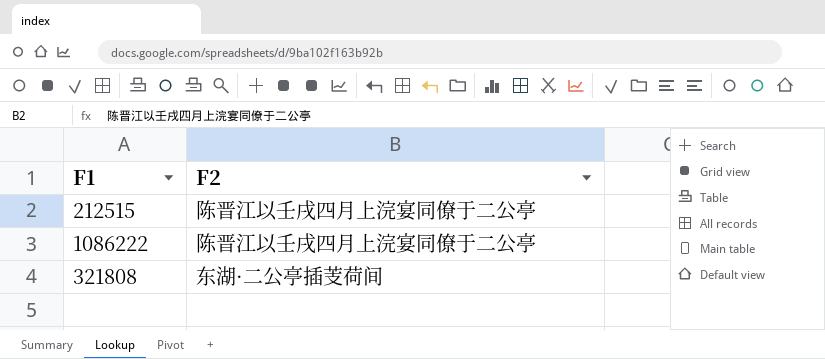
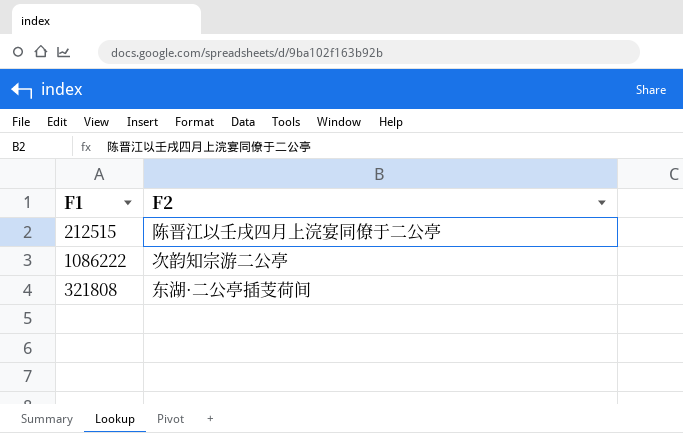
1086222 | F2: 陈晋江以壬戌四月上浣宴同僚于二公亭 -> 次韵知宗游二公亭

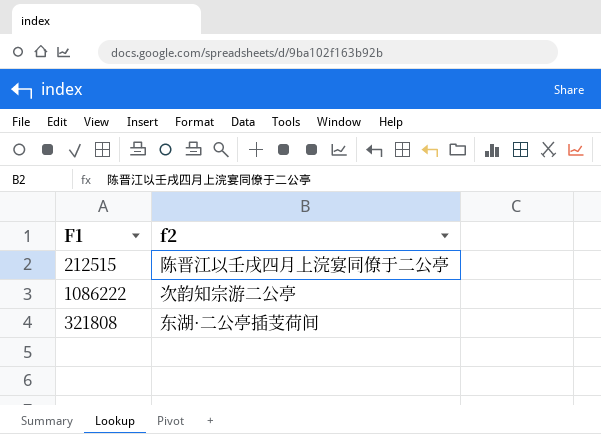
column name: F2 -> f2

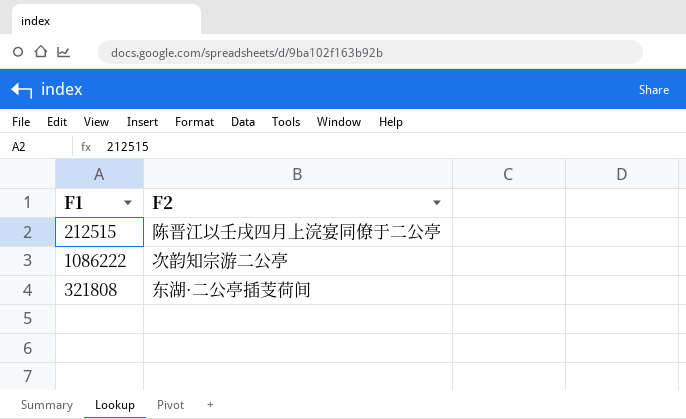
column name: f2 -> F2

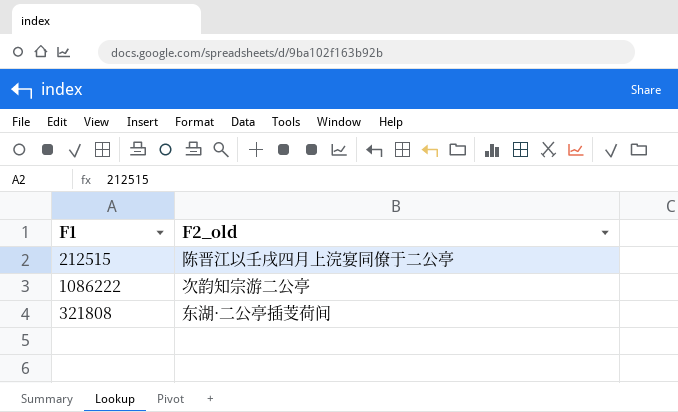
column name: F2 -> F2_old

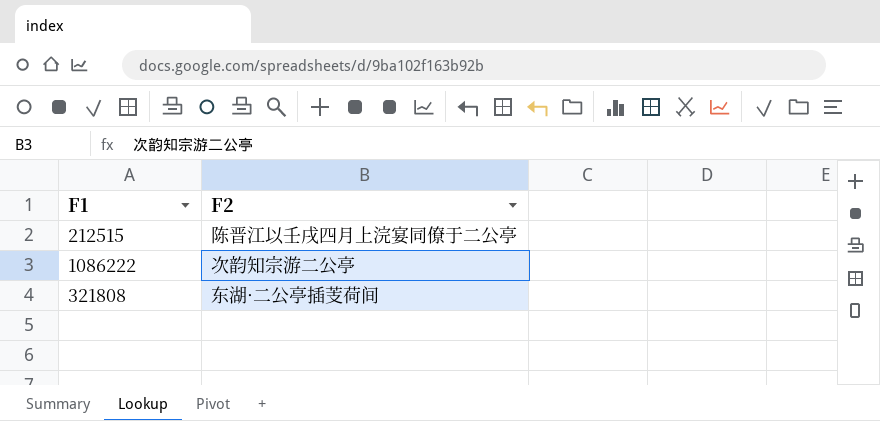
column name: F2_old -> F2

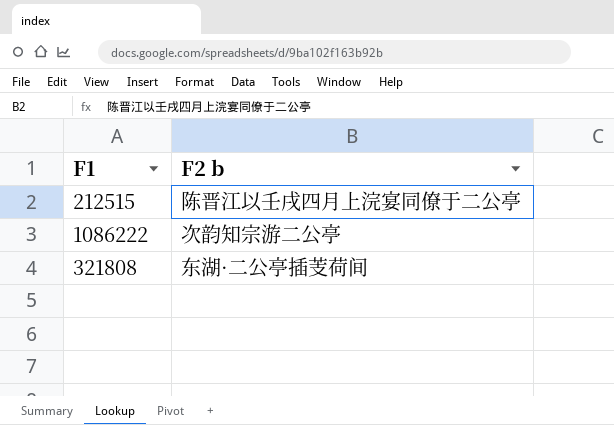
column name: F2 -> F2 b

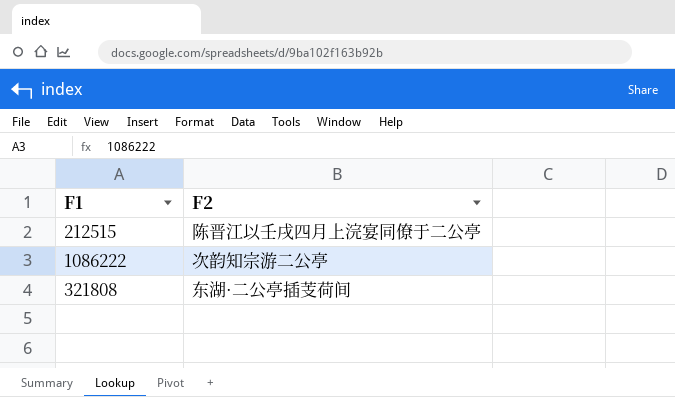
column name: F2 b -> F2

